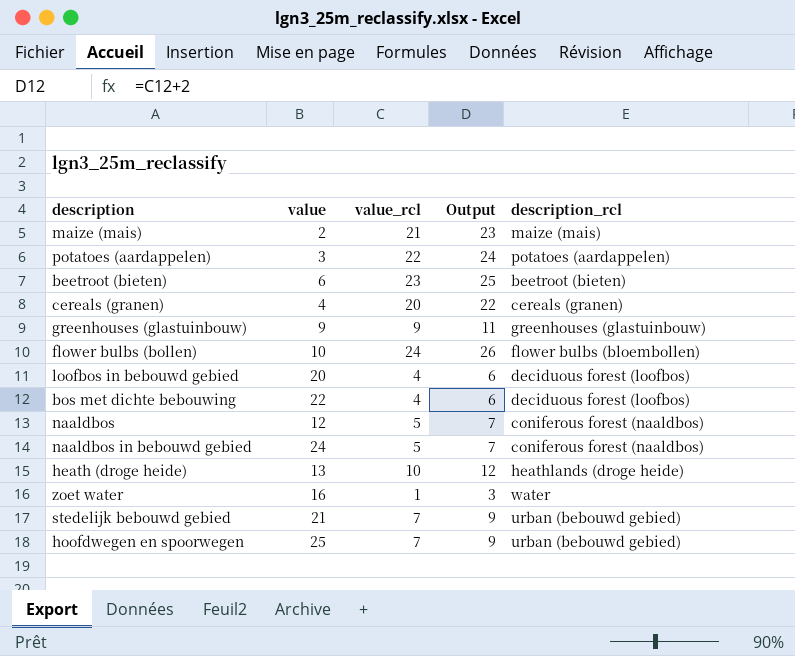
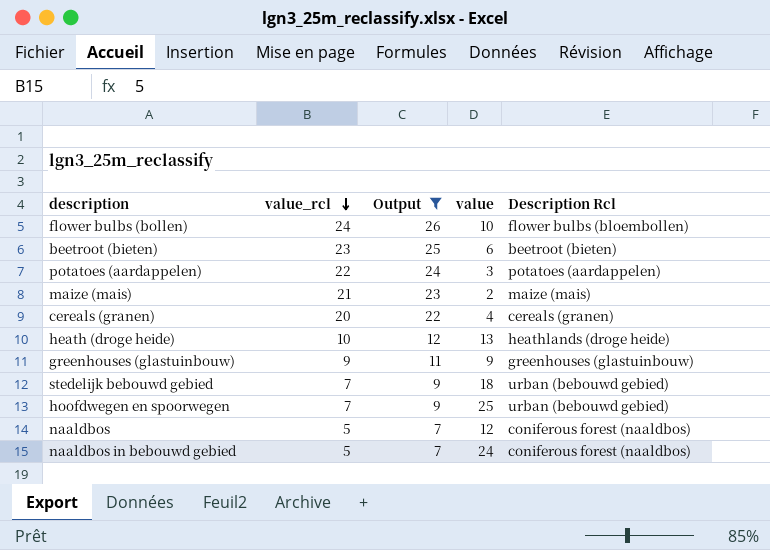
filter: none -> Output >= 7
row order: none -> value_rcl descending
column value | position: 2 -> 4
column name: description_rcl -> Description Rcl
stedelijk bebouwd gebied | value: 21 -> 18

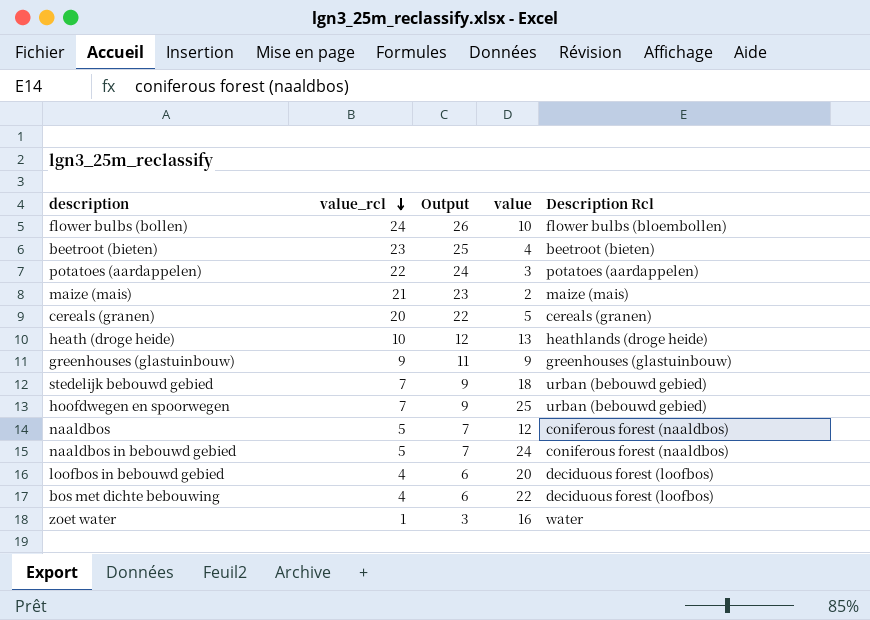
filter: Output >= 7 -> none
beetroot (bieten) | value: 6 -> 4
cereals (granen) | value: 4 -> 5

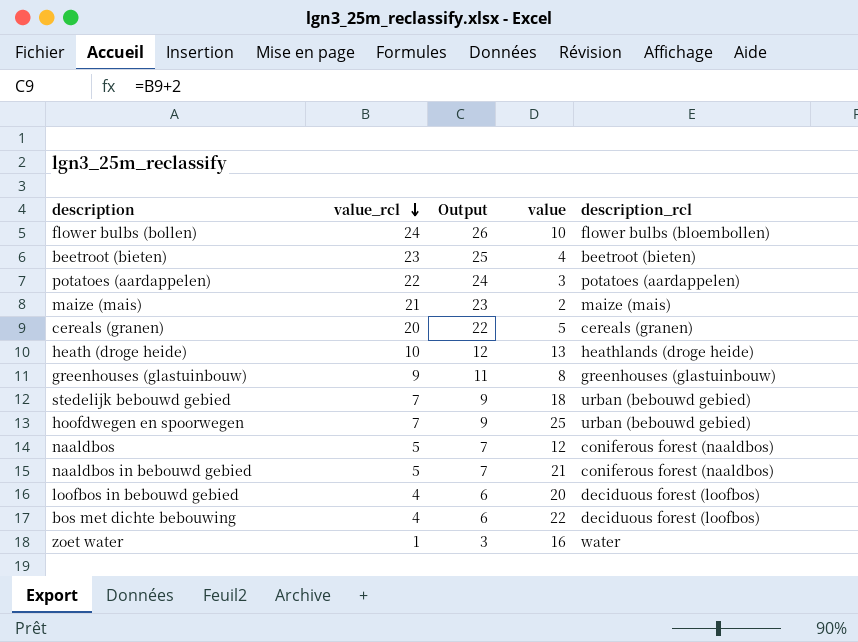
column name: Description Rcl -> description_rcl
greenhouses (glastuinbouw) | value: 9 -> 8
naaldbos in bebouwd gebied | value: 24 -> 21

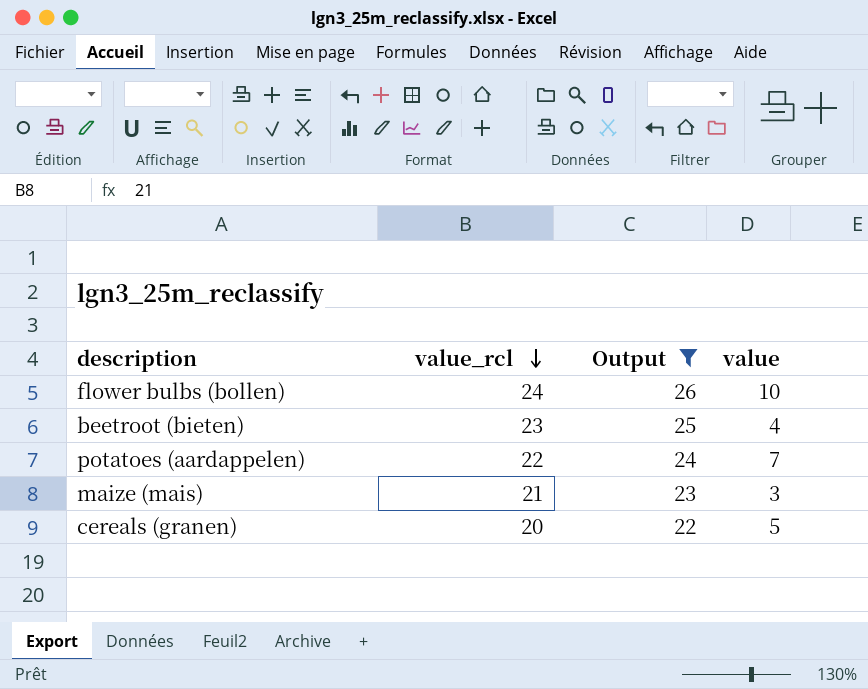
filter: none -> Output >= 22
column description_rcl | position: 5 -> none
potatoes (aardappelen) | value: 3 -> 7
maize (mais) | value: 2 -> 3

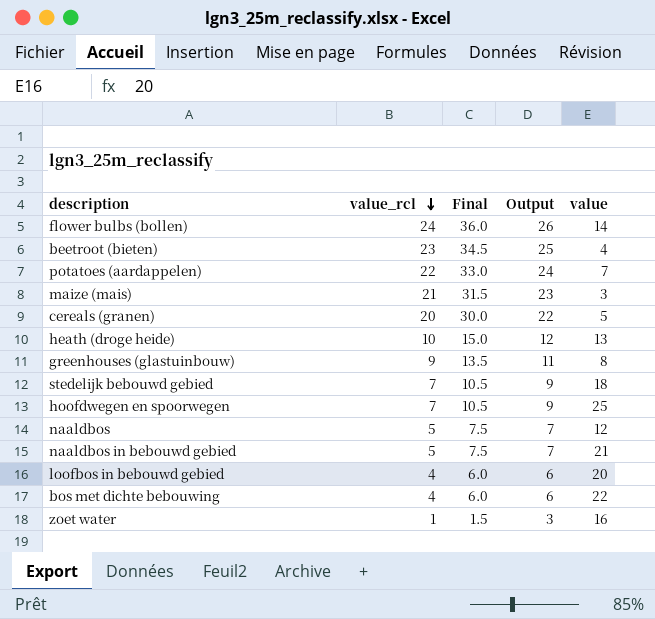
filter: Output >= 22 -> none
column Final | formula: none -> [value_rcl] * 1.5
flower bulbs (bollen) | value: 10 -> 14

